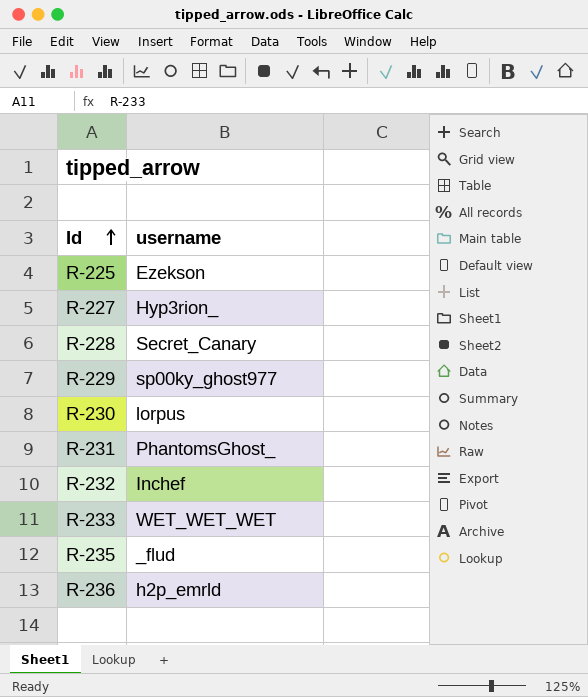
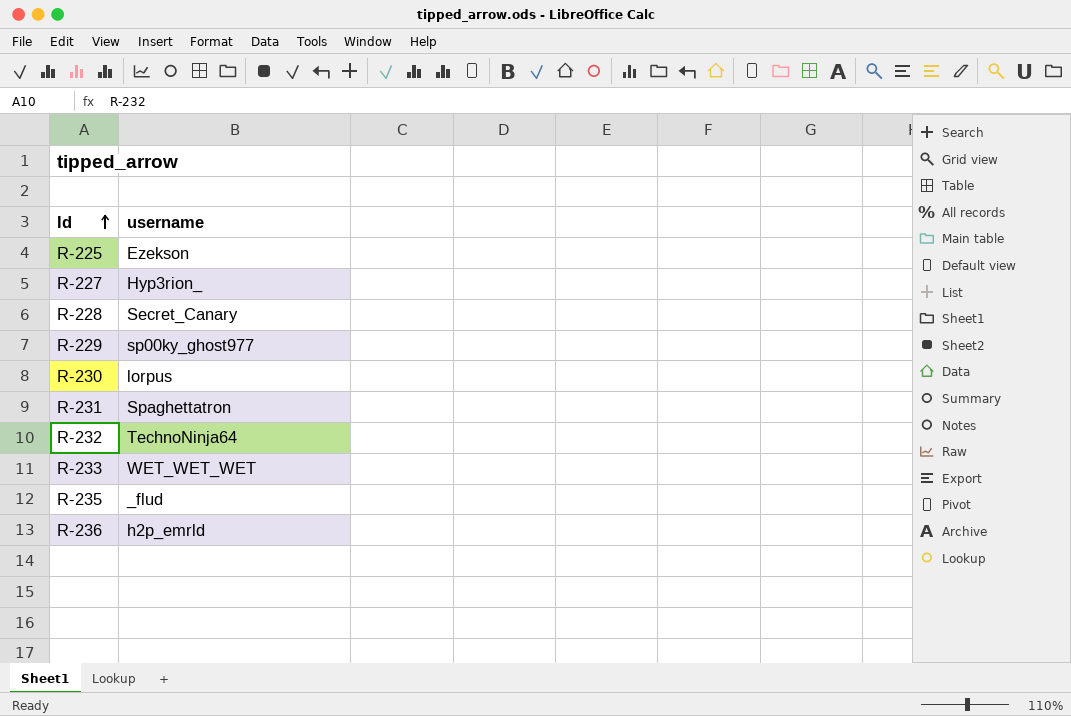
R-231 | username: PhantomsGhost_ -> Spaghettatron
R-232 | username: Inchef -> TechnoNinja64

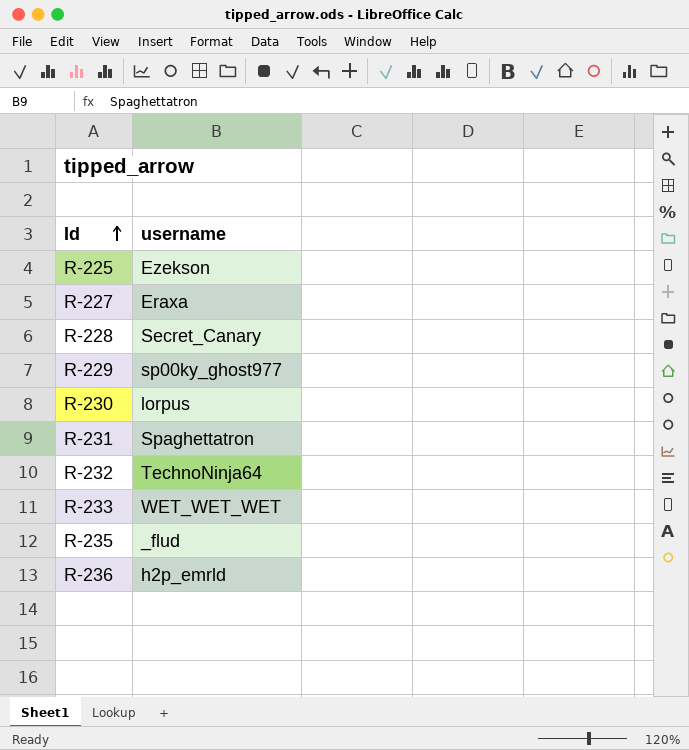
R-227 | username: Hyp3rion_ -> Eraxa

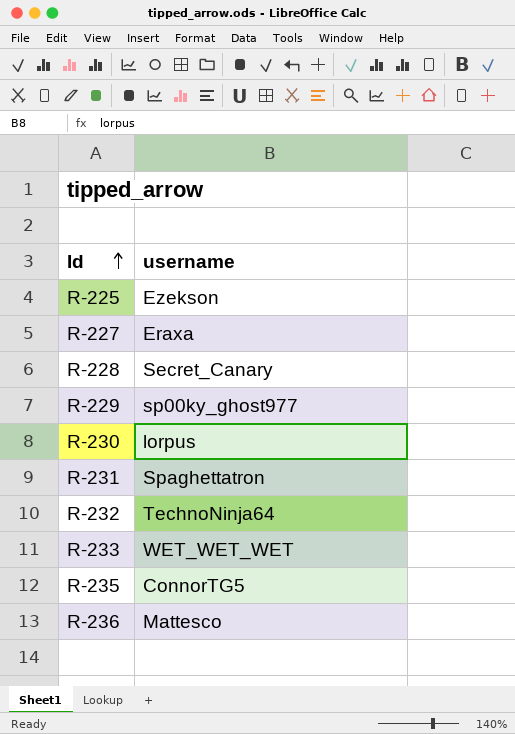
R-235 | username: _flud -> ConnorTG5
R-236 | username: h2p_emrld -> Mattesco

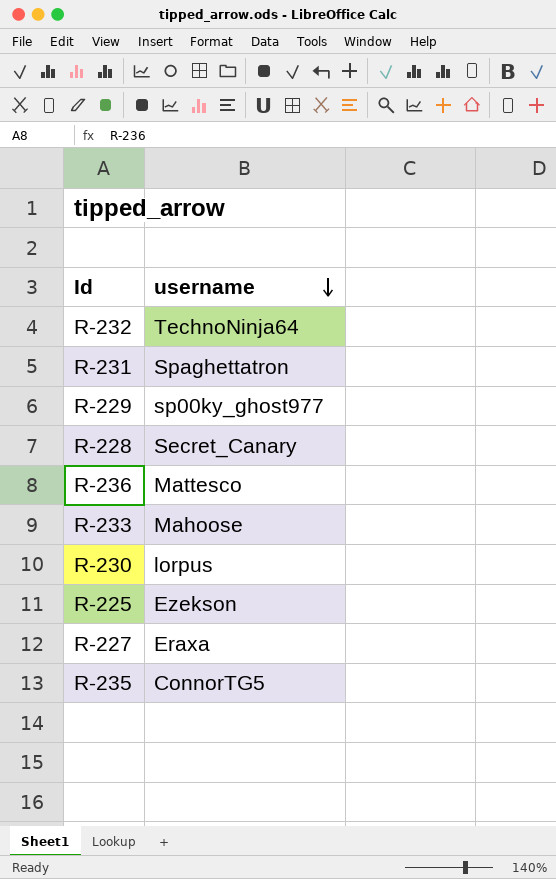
row order: Id ascending -> username descending
R-233 | username: WET_WET_WET -> Mahoose

